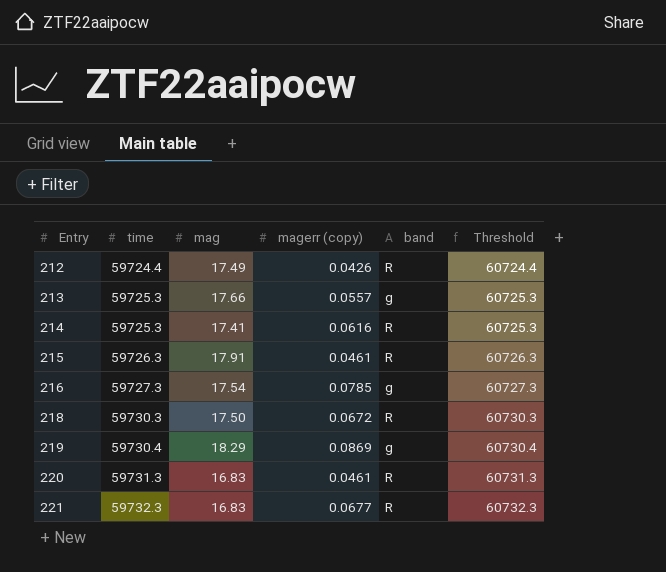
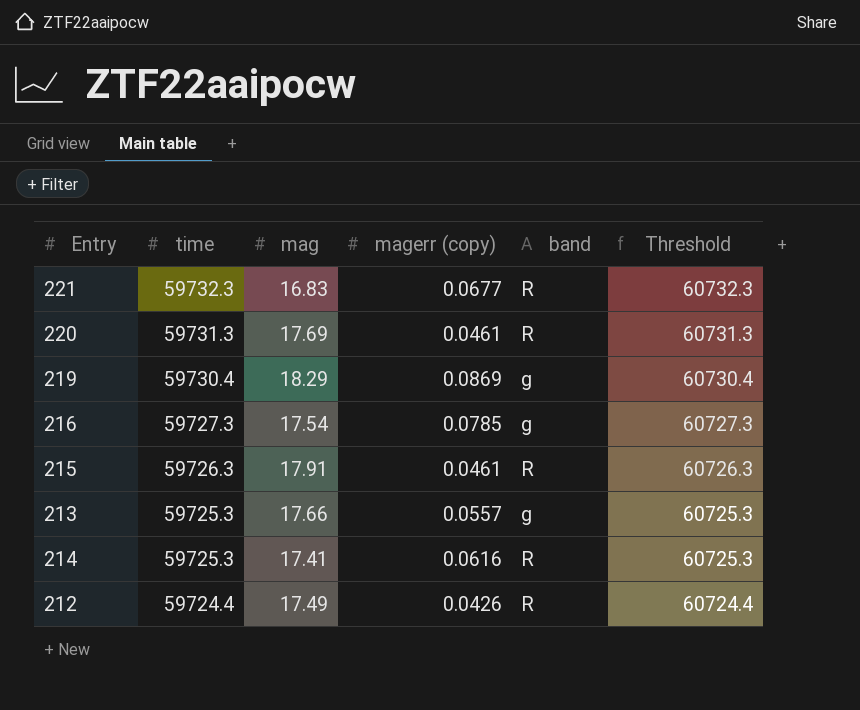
row order: Entry ascending -> time descending
row 218: 59730.3 | 17.50 | 0.0672 | R | 60730.3 -> none
220 | mag: 16.83 -> 17.69

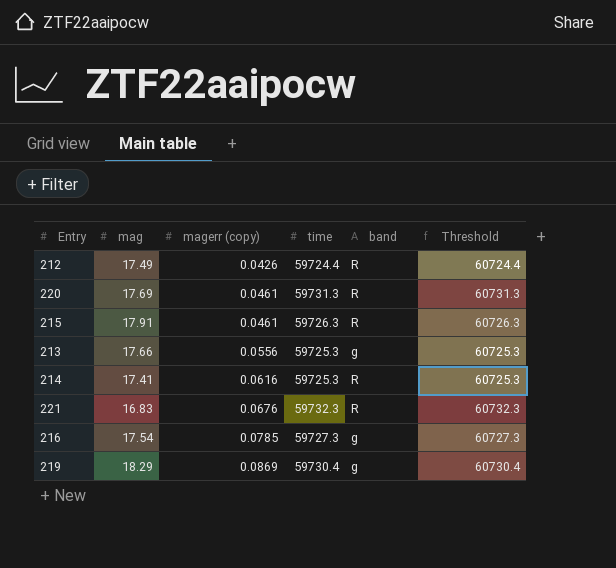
row order: time descending -> magerr (copy) ascending
column time | position: 2 -> 4
213 | magerr (copy): 0.0557 -> 0.0556
221 | magerr (copy): 0.0677 -> 0.0676

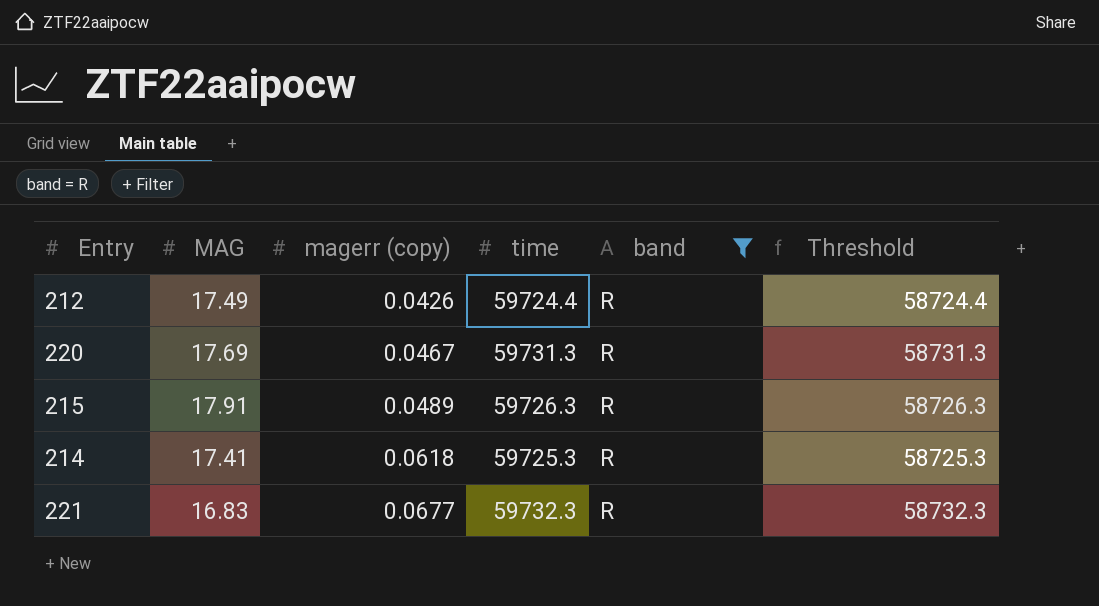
filter: none -> band = R
column name: mag -> MAG
column Threshold | formula: [time] + 1000 -> [time] - 1000
220 | magerr (copy): 0.0461 -> 0.0467
215 | magerr (copy): 0.0461 -> 0.0489
214 | magerr (copy): 0.0616 -> 0.0618
221 | magerr (copy): 0.0676 -> 0.0677

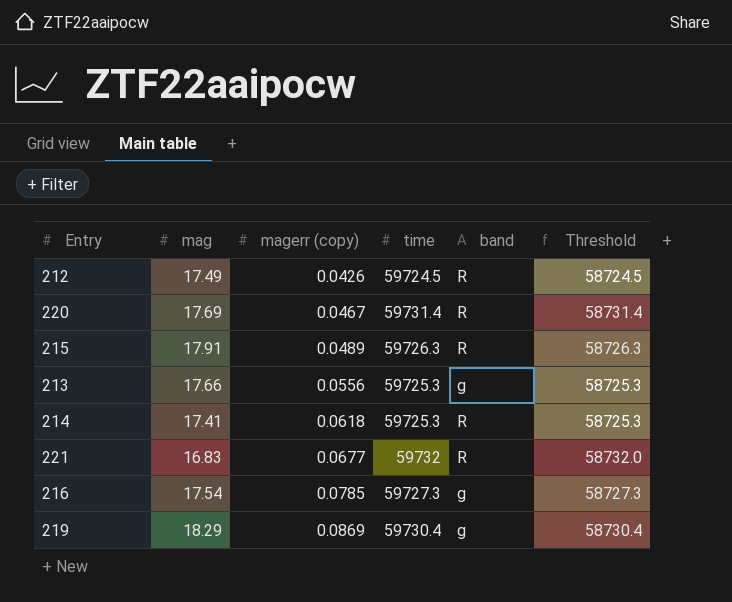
filter: band = R -> none
column name: MAG -> mag
212 | time: 59724.4 -> 59724.5
212 | Threshold: 58724.4 -> 58724.5
220 | time: 59731.3 -> 59731.4
220 | Threshold: 58731.3 -> 58731.4
221 | time: 59732.3 -> 59732
221 | Threshold: 58732.3 -> 58732.0

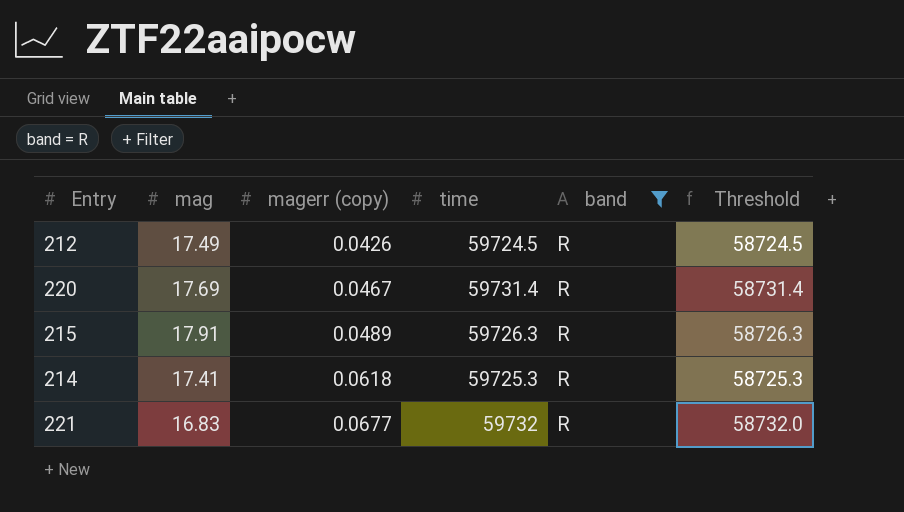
filter: none -> band = R

